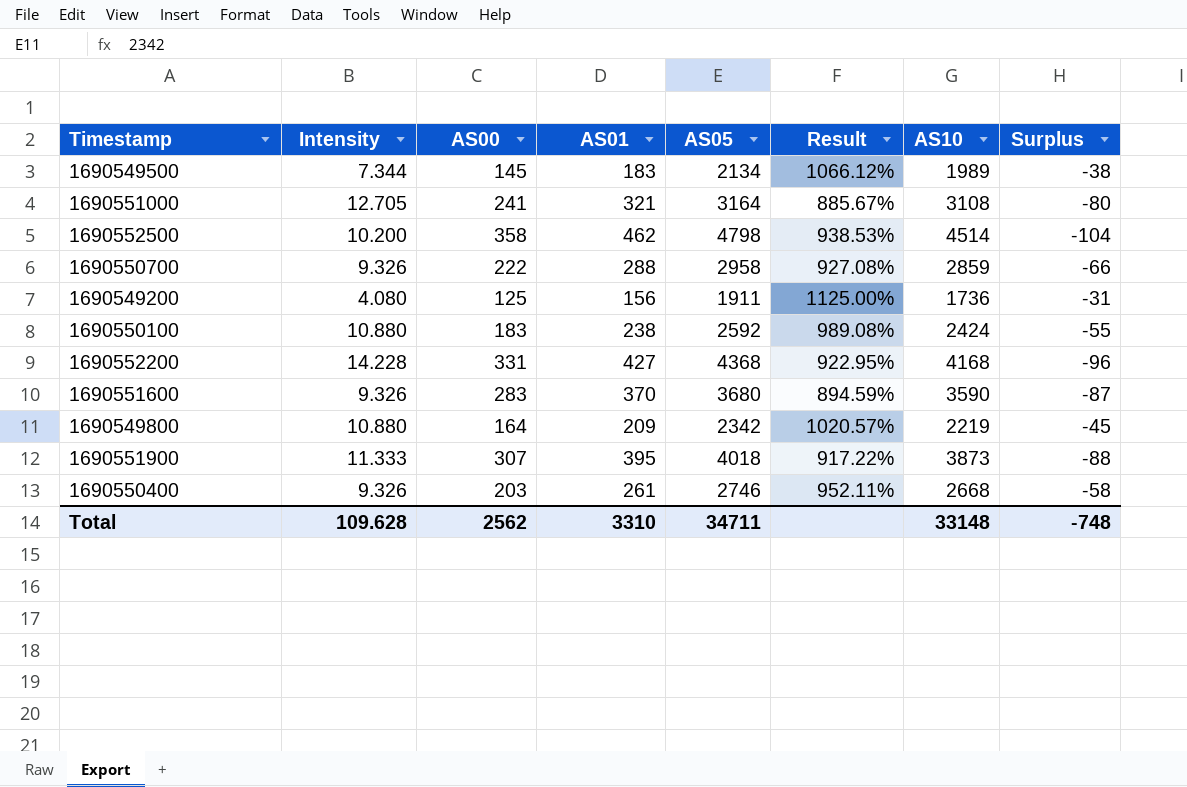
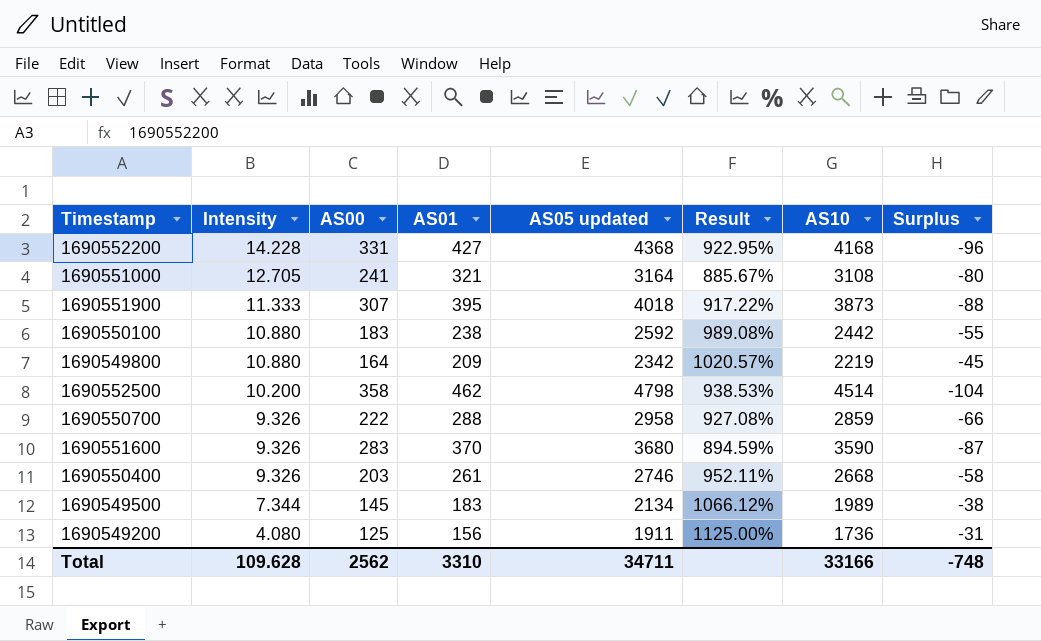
row order: none -> Intensity descending
column name: AS05 -> AS05 updated
1690550100 | AS10: 2424 -> 2442
Total | AS10: 33148 -> 33166

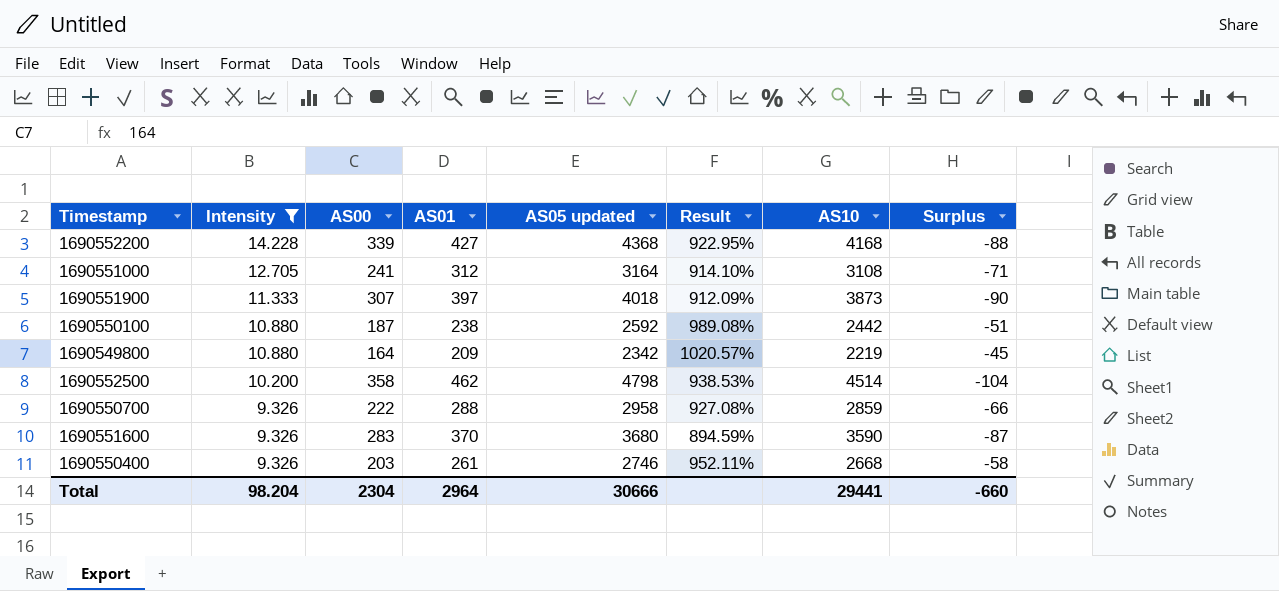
filter: none -> Intensity >= 9.326
1690552200 | AS00: 331 -> 339
1690552200 | Surplus: -96 -> -88
1690551000 | AS01: 321 -> 312
1690551000 | Result: 885.67% -> 914.10%
1690551000 | Surplus: -80 -> -71
1690551900 | AS01: 395 -> 397
1690551900 | Result: 917.22% -> 912.09%
1690551900 | Surplus: -88 -> -90
1690550100 | AS00: 183 -> 187
1690550100 | Surplus: -55 -> -51
Total | Intensity: 109.628 -> 98.204
Total | AS00: 2562 -> 2304
Total | AS01: 3310 -> 2964
Total | AS05 updated: 34711 -> 30666
Total | AS10: 33166 -> 29441
Total | Surplus: -748 -> -660

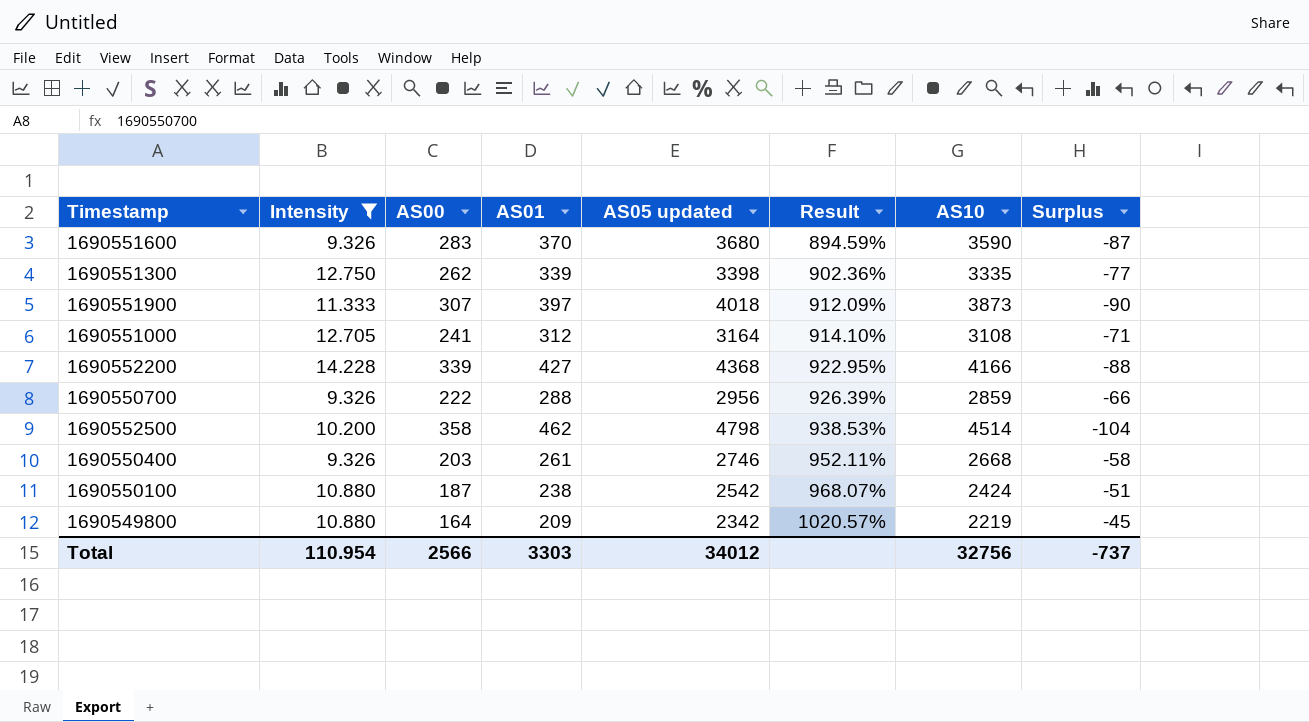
row order: Intensity descending -> Result ascending
row 1690551300: none -> 12.750 | 262 | 339 | 3398 | 902.36% | 3335 | -77
1690552200 | AS10: 4168 -> 4166
1690550700 | AS05 updated: 2958 -> 2956
1690550700 | Result: 927.08% -> 926.39%
1690550100 | AS05 updated: 2592 -> 2542
1690550100 | Result: 989.08% -> 968.07%
1690550100 | AS10: 2442 -> 2424
Total | Intensity: 98.204 -> 110.954
Total | AS00: 2304 -> 2566
Total | AS01: 2964 -> 3303
Total | AS05 updated: 30666 -> 34012
Total | AS10: 29441 -> 32756
Total | Surplus: -660 -> -737

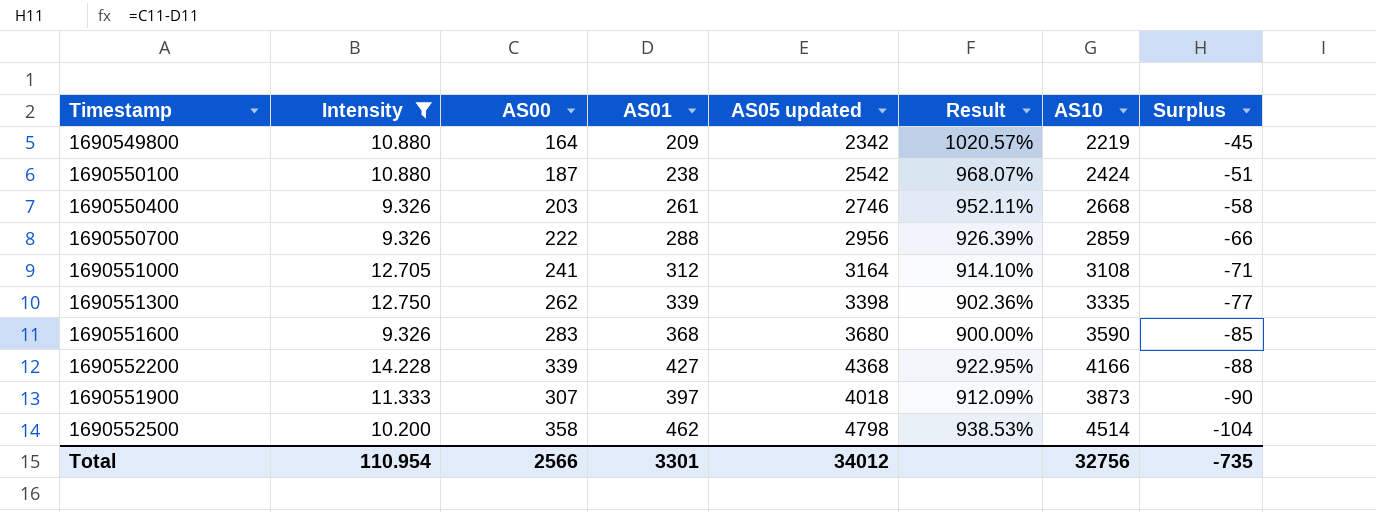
row order: Result ascending -> Surplus descending
1690551600 | AS01: 370 -> 368
1690551600 | Result: 894.59% -> 900.00%
1690551600 | Surplus: -87 -> -85
Total | AS01: 3303 -> 3301
Total | Surplus: -737 -> -735

